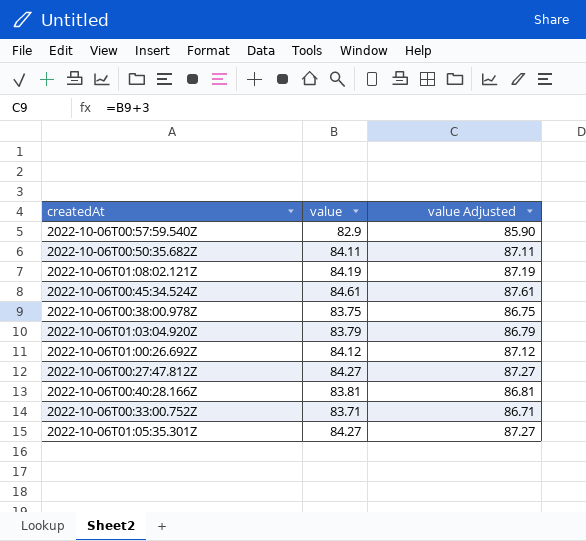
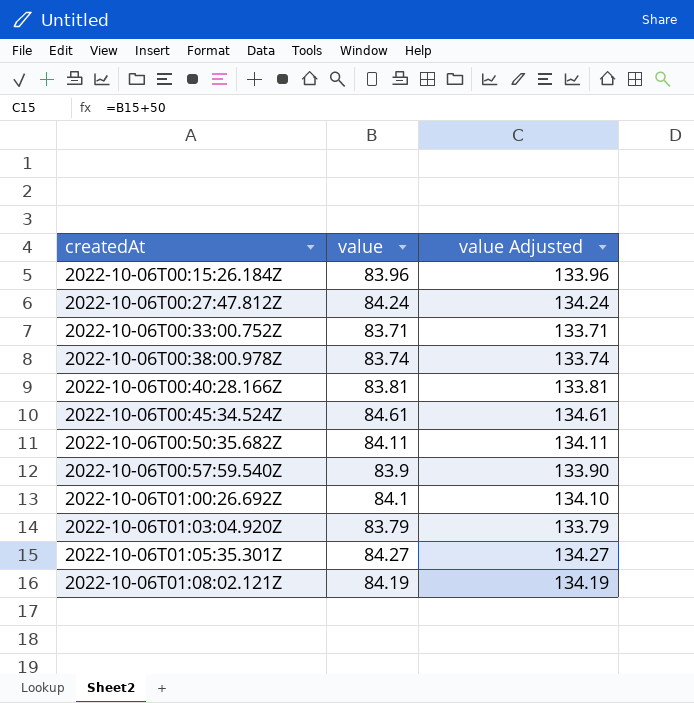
row order: none -> createdAt ascending
column value Adjusted | formula: [value] + 3 -> [value] + 50
row 2022-10-06T00:15:26.184Z: none -> 83.96 | 133.96
2022-10-06T00:27:47.812Z | value: 84.27 -> 84.24
2022-10-06T00:38:00.978Z | value: 83.75 -> 83.74
2022-10-06T00:57:59.540Z | value: 82.9 -> 83.9
2022-10-06T01:00:26.692Z | value: 84.12 -> 84.1

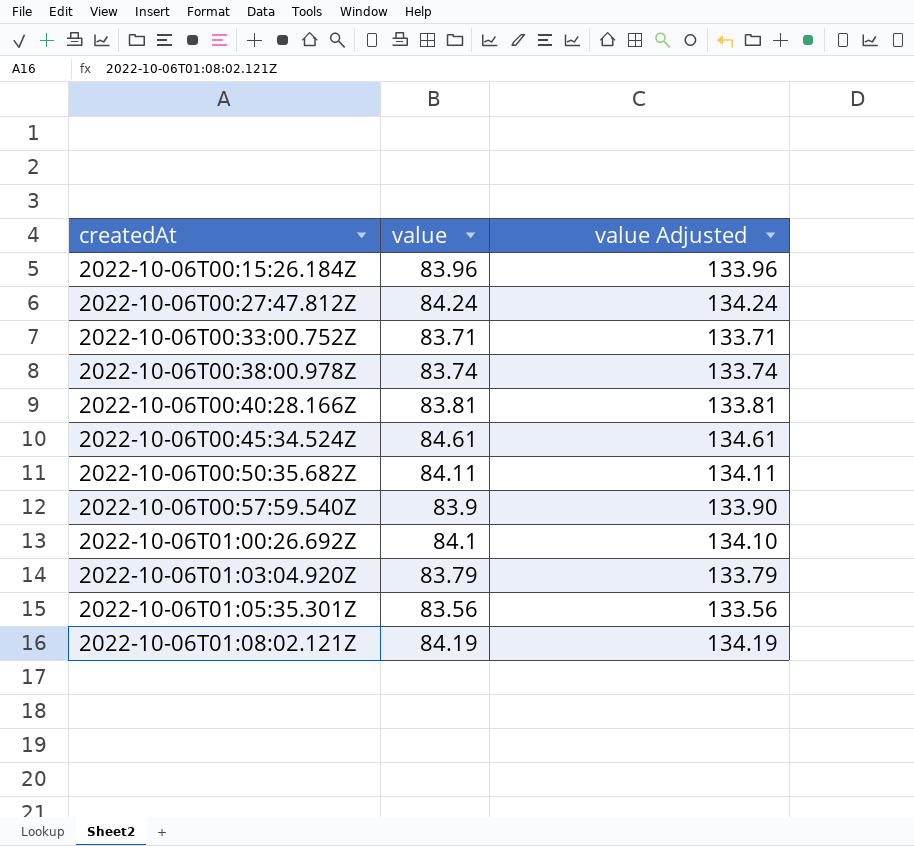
2022-10-06T01:05:35.301Z | value: 84.27 -> 83.56
2022-10-06T01:05:35.301Z | value Adjusted: 134.27 -> 133.56

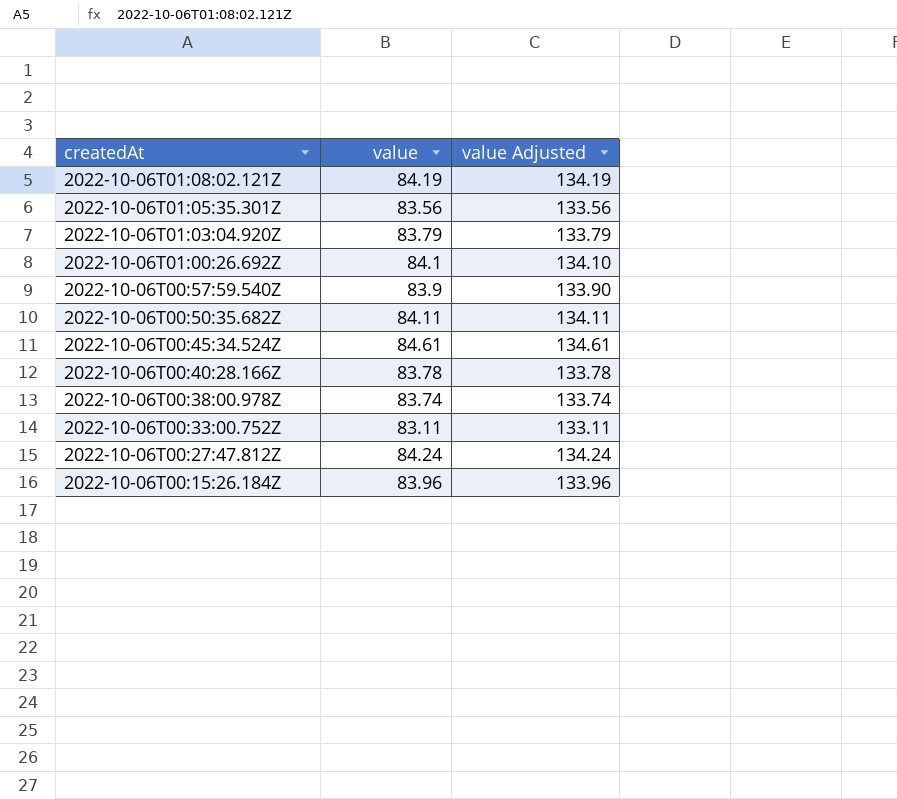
row order: createdAt ascending -> createdAt descending
2022-10-06T00:40:28.166Z | value: 83.81 -> 83.78
2022-10-06T00:40:28.166Z | value Adjusted: 133.81 -> 133.78
2022-10-06T00:33:00.752Z | value: 83.71 -> 83.11
2022-10-06T00:33:00.752Z | value Adjusted: 133.71 -> 133.11

